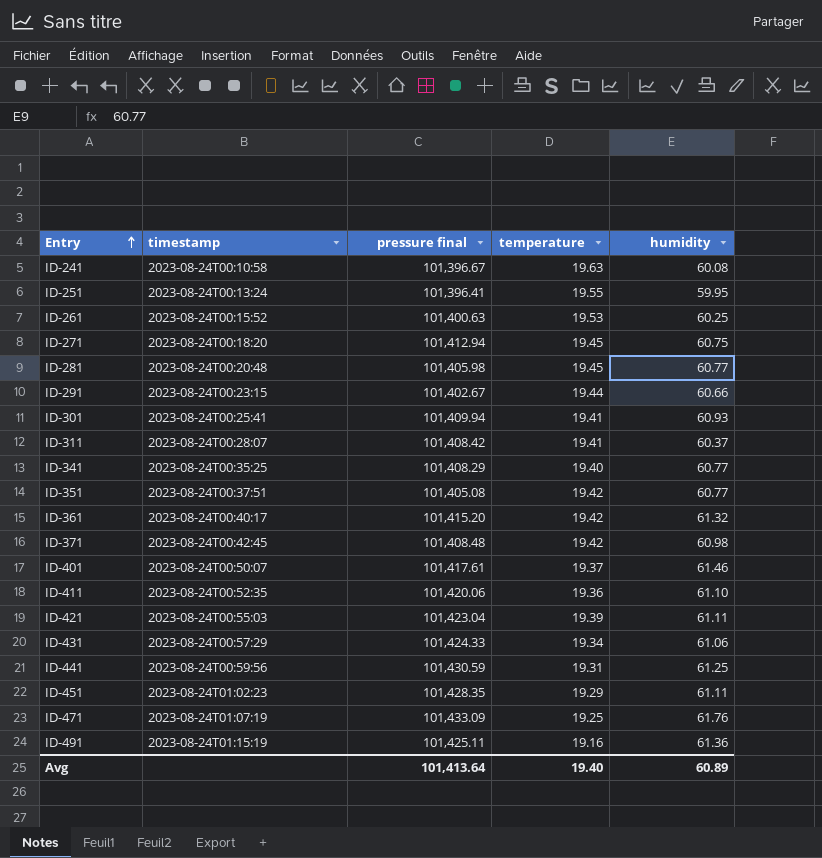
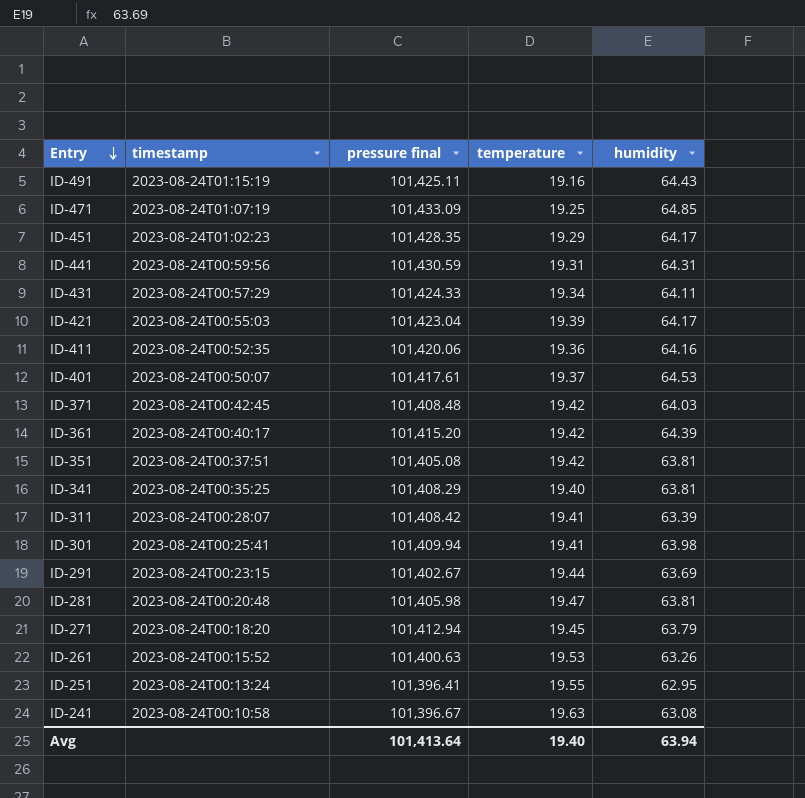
row order: Entry ascending -> Entry descending
ID-491 | humidity: 61.36 -> 64.43
ID-471 | humidity: 61.76 -> 64.85
ID-451 | humidity: 61.11 -> 64.17
ID-441 | humidity: 61.25 -> 64.31
ID-431 | humidity: 61.06 -> 64.11
ID-421 | humidity: 61.11 -> 64.17
ID-411 | humidity: 61.10 -> 64.16
ID-401 | humidity: 61.46 -> 64.53
ID-371 | humidity: 60.98 -> 64.03
ID-361 | humidity: 61.32 -> 64.39
ID-351 | humidity: 60.77 -> 63.81
ID-341 | humidity: 60.77 -> 63.81
ID-311 | humidity: 60.37 -> 63.39
ID-301 | humidity: 60.93 -> 63.98
ID-291 | humidity: 60.66 -> 63.69
ID-281 | temperature: 19.45 -> 19.47
ID-281 | humidity: 60.77 -> 63.81
ID-271 | humidity: 60.75 -> 63.79
ID-261 | humidity: 60.25 -> 63.26
ID-251 | humidity: 59.95 -> 62.95
ID-241 | humidity: 60.08 -> 63.08
Avg | humidity: 60.89 -> 63.94

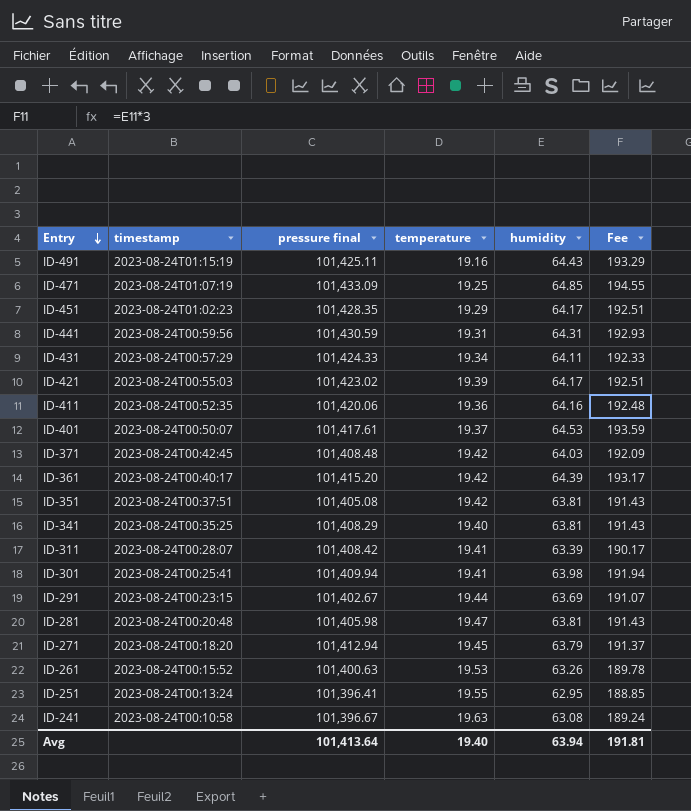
column Fee | formula: none -> [humidity] * 3
ID-421 | pressure final: 101,423.04 -> 101,423.02

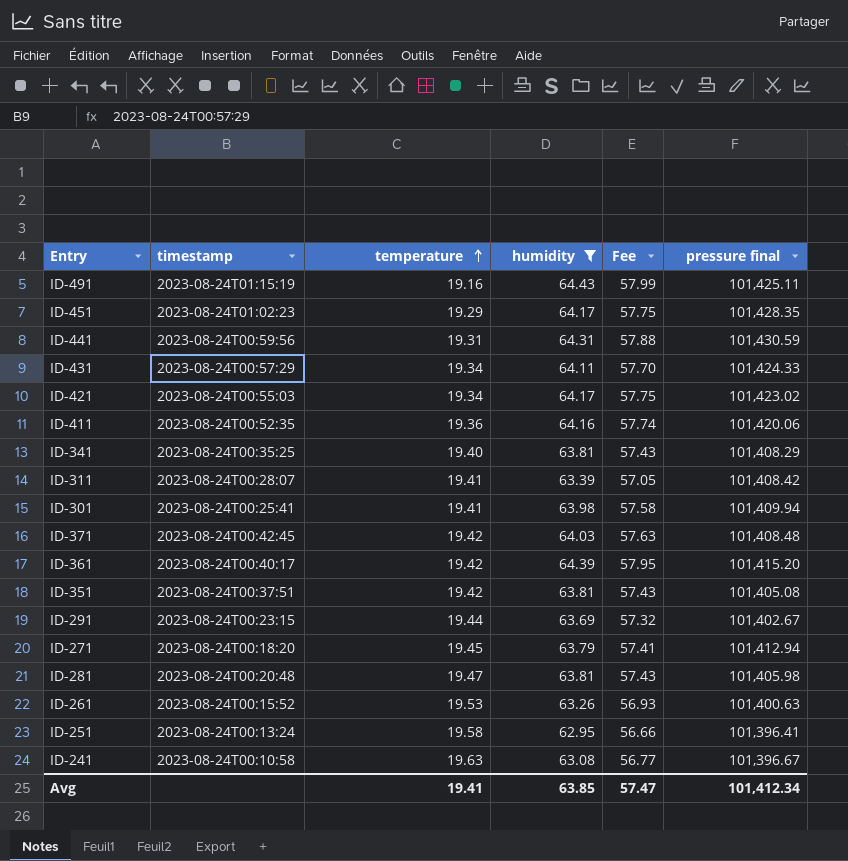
filter: none -> humidity <= 64.43
row order: Entry descending -> temperature ascending
column Fee | formula: [humidity] * 3 -> [humidity] * 0.9
column pressure final | position: 3 -> 6
ID-421 | temperature: 19.39 -> 19.34
ID-251 | temperature: 19.55 -> 19.58
Avg | temperature: 19.40 -> 19.41
Avg | humidity: 63.94 -> 63.85
Avg | Fee: 191.81 -> 57.47
Avg | pressure final: 101,413.64 -> 101,412.34

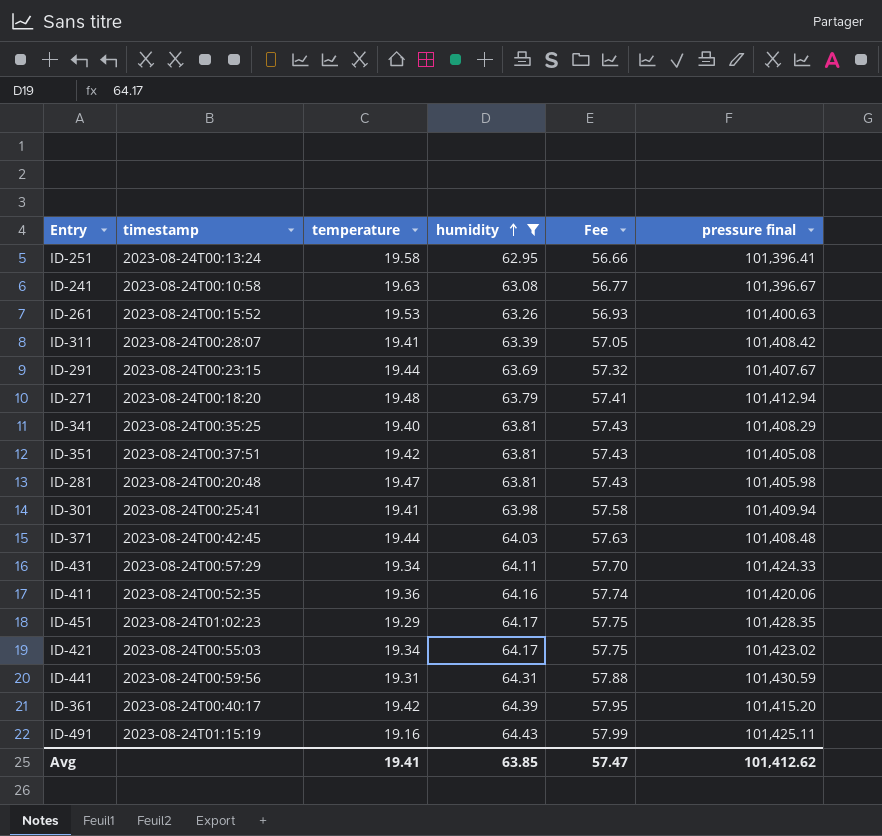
row order: temperature ascending -> humidity ascending
ID-291 | pressure final: 101,402.67 -> 101,407.67
ID-271 | temperature: 19.45 -> 19.48
ID-371 | temperature: 19.42 -> 19.44
Avg | pressure final: 101,412.34 -> 101,412.62

